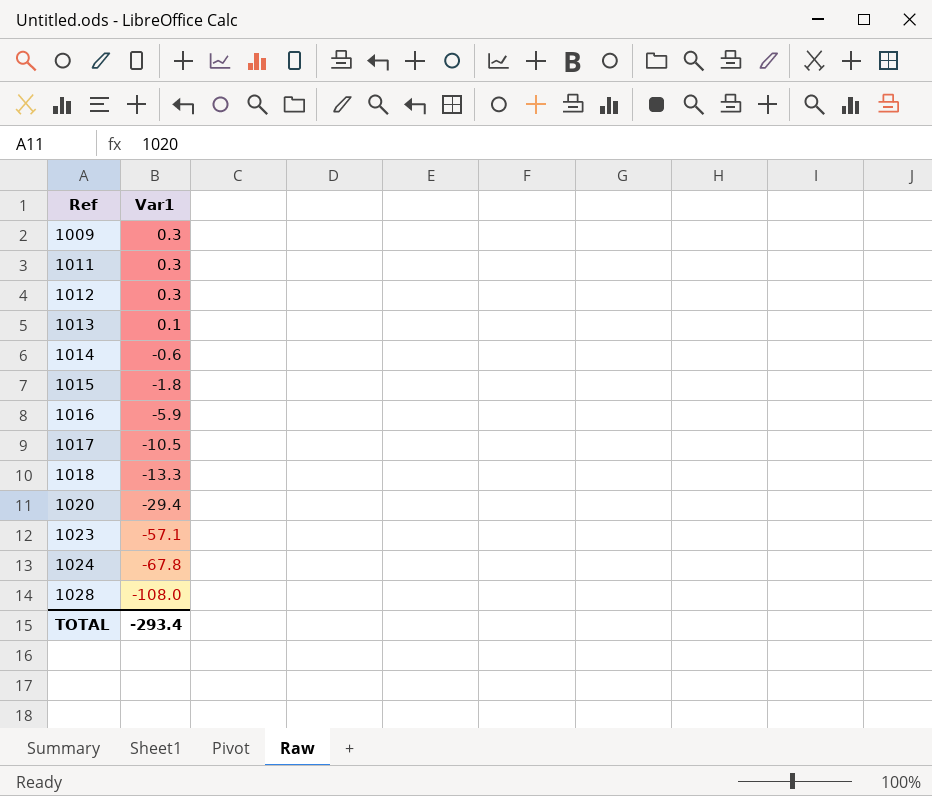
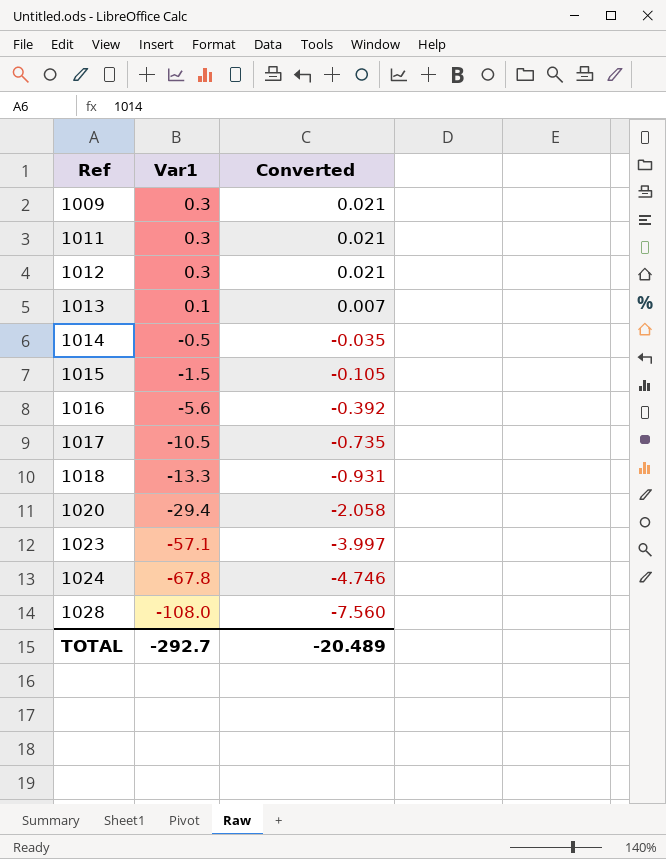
column Converted | formula: none -> [Var1] * 0.07
1014 | Var1: -0.6 -> -0.5
1015 | Var1: -1.8 -> -1.5
1016 | Var1: -5.9 -> -5.6
TOTAL | Var1: -293.4 -> -292.7

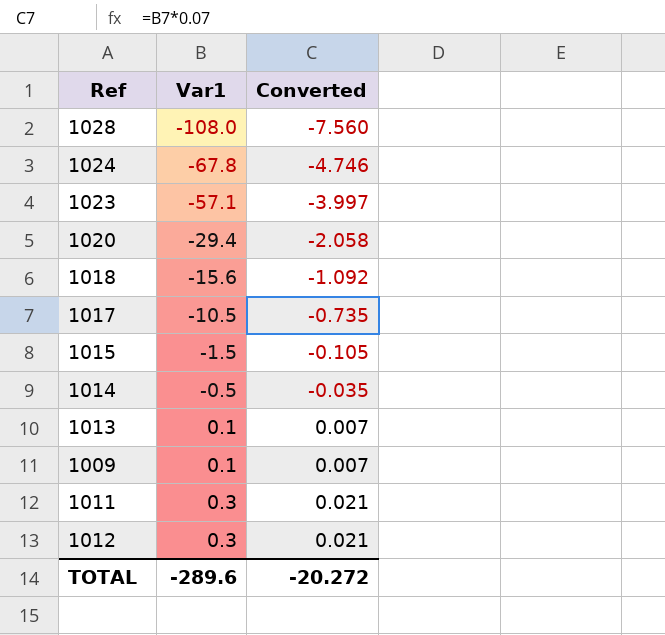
row order: Ref ascending -> Var1 ascending
row 1016: -5.6 | -0.392 -> none
1018 | Var1: -13.3 -> -15.6
1018 | Converted: -0.931 -> -1.092
1009 | Var1: 0.3 -> 0.1
1009 | Converted: 0.021 -> 0.007
TOTAL | Var1: -292.7 -> -289.6
TOTAL | Converted: -20.489 -> -20.272

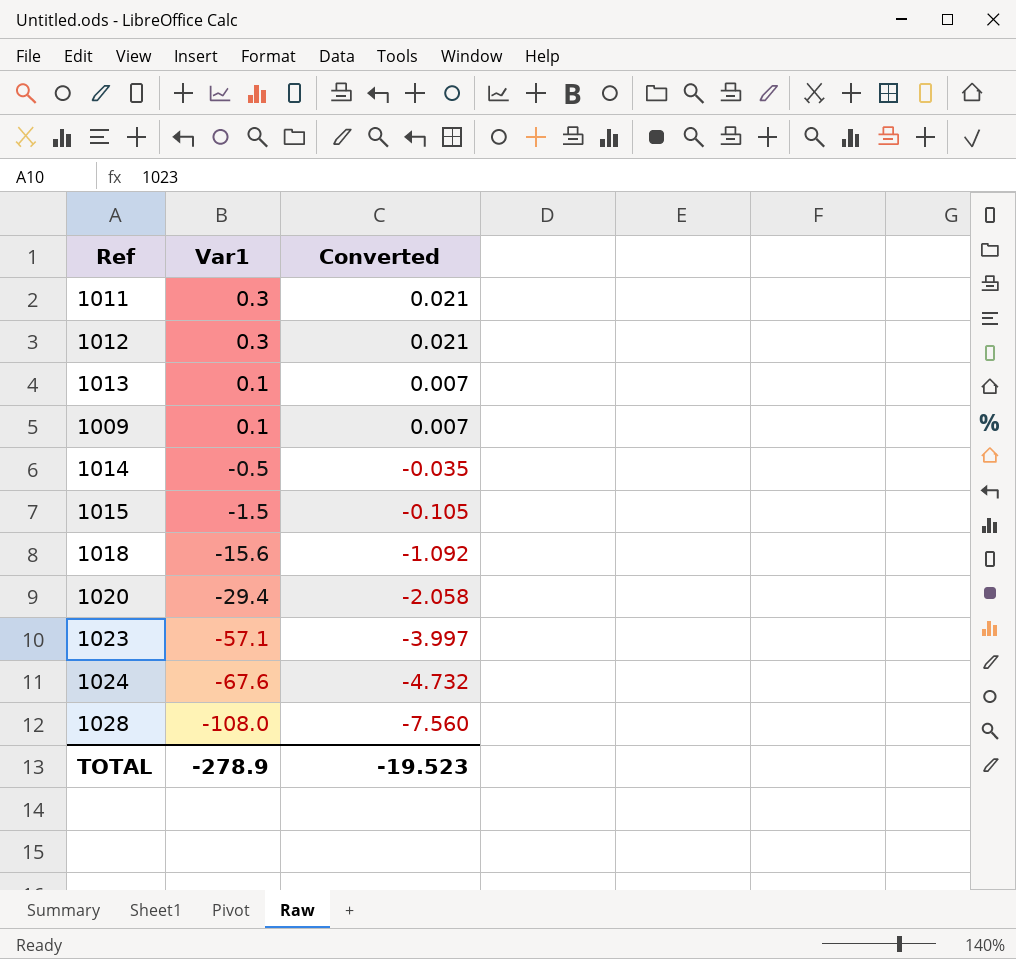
row order: Var1 ascending -> Var1 descending
row 1017: -10.5 | -0.735 -> none
1024 | Var1: -67.8 -> -67.6
1024 | Converted: -4.746 -> -4.732
TOTAL | Var1: -289.6 -> -278.9
TOTAL | Converted: -20.272 -> -19.523

